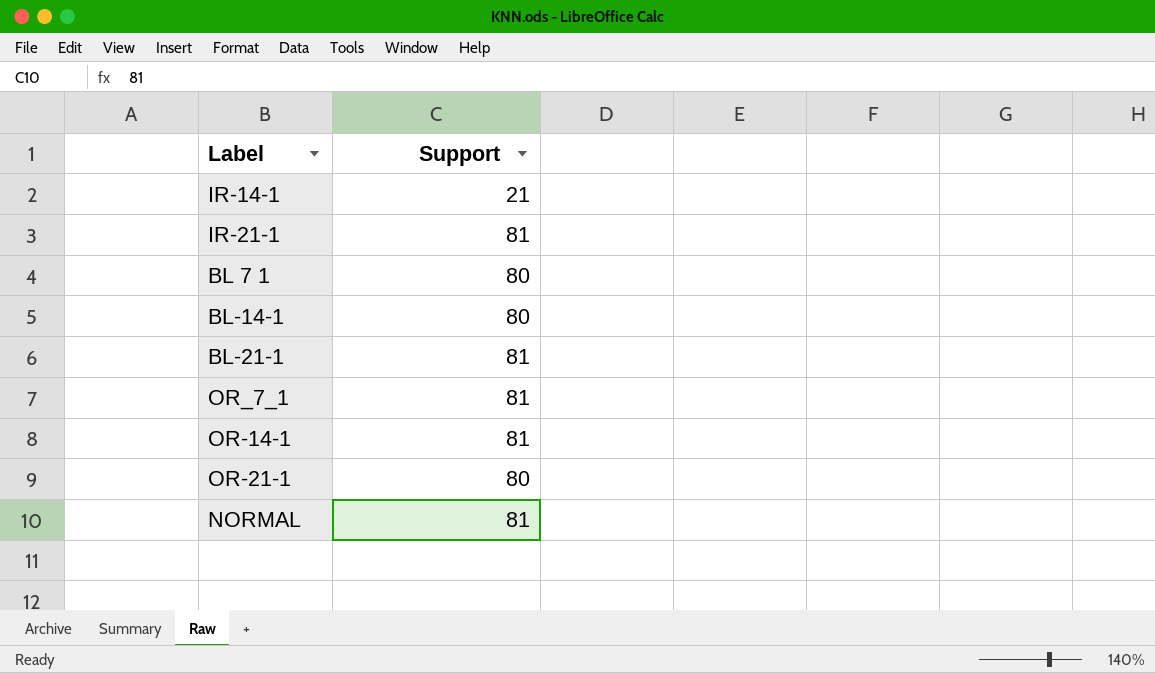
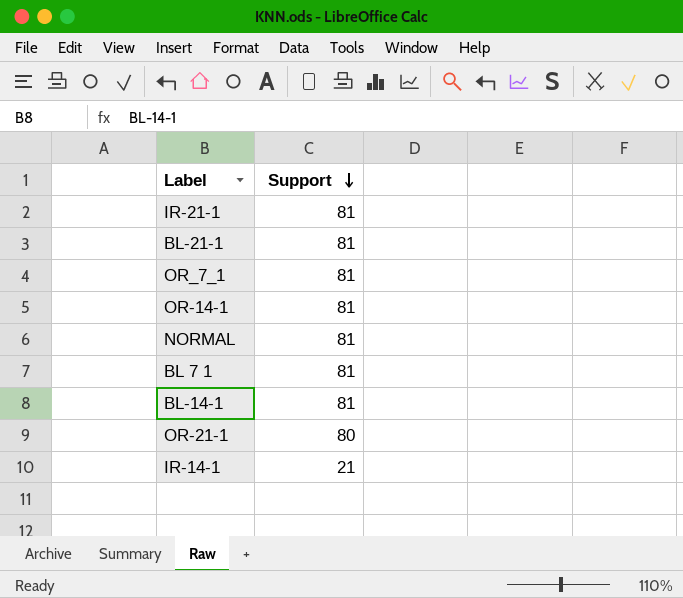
row order: none -> Support descending
BL 7 1 | Support: 80 -> 81
BL-14-1 | Support: 80 -> 81

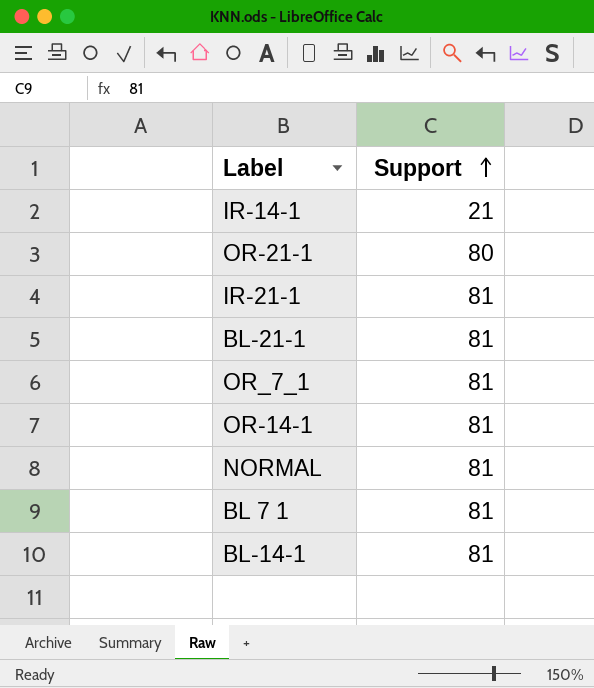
row order: Support descending -> Support ascending

